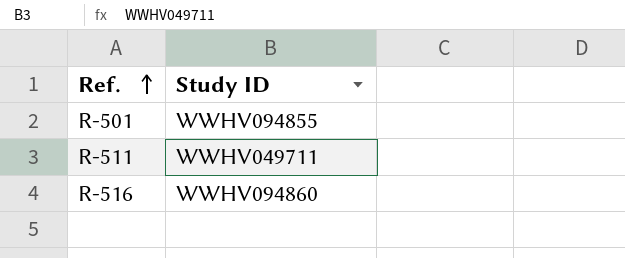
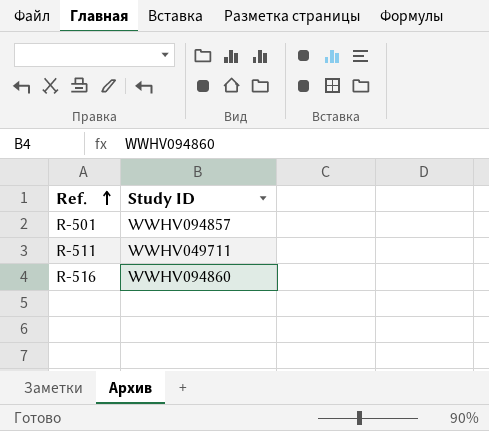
R-501 | Study ID: WWHV094855 -> WWHV094857

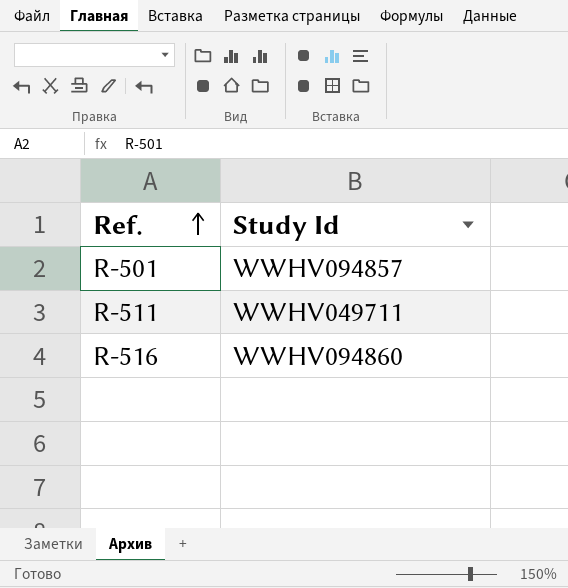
column name: Study ID -> Study Id

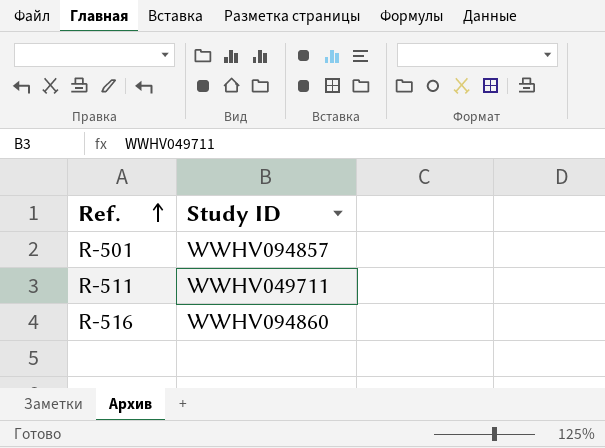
column name: Study Id -> Study ID

